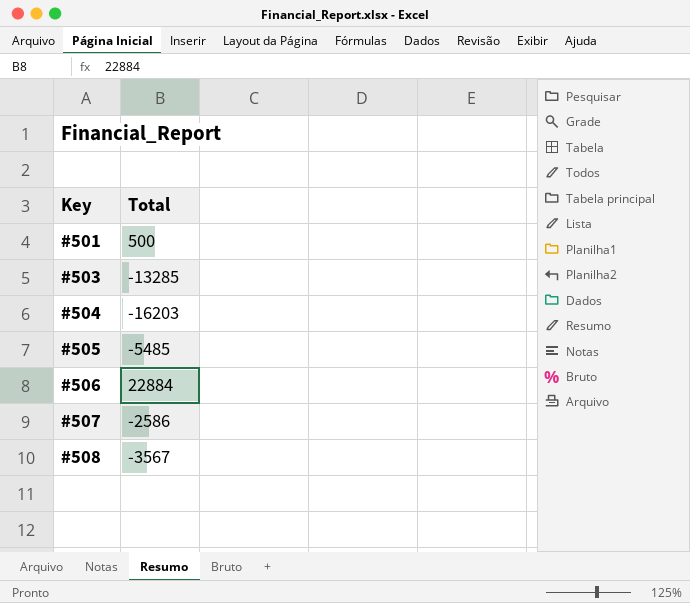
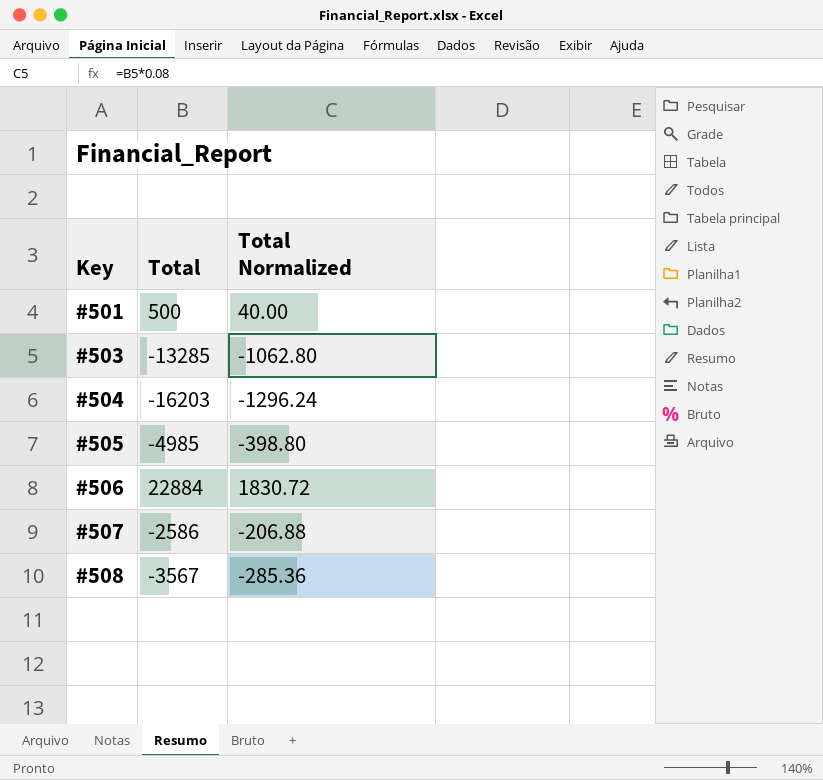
column Total Normalized | formula: none -> [Total] * 0.08
#505 | Total: -5485 -> -4985

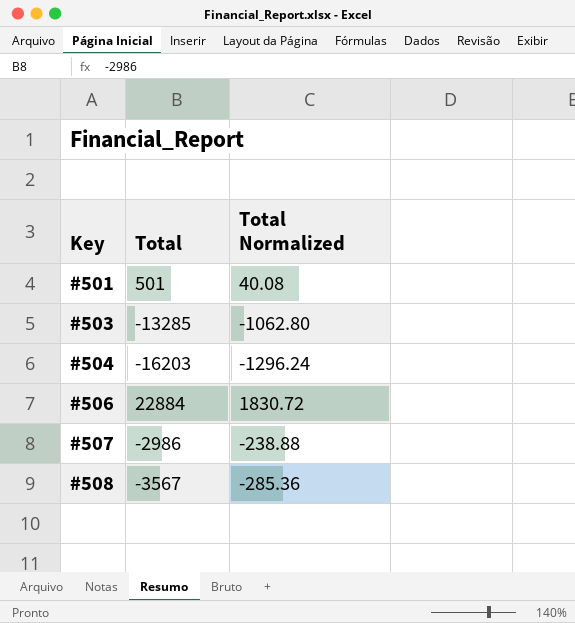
row #505: -4985 | -398.80 -> none
#501 | Total: 500 -> 501
#501 | Total Normalized: 40.00 -> 40.08
#507 | Total: -2586 -> -2986
#507 | Total Normalized: -206.88 -> -238.88

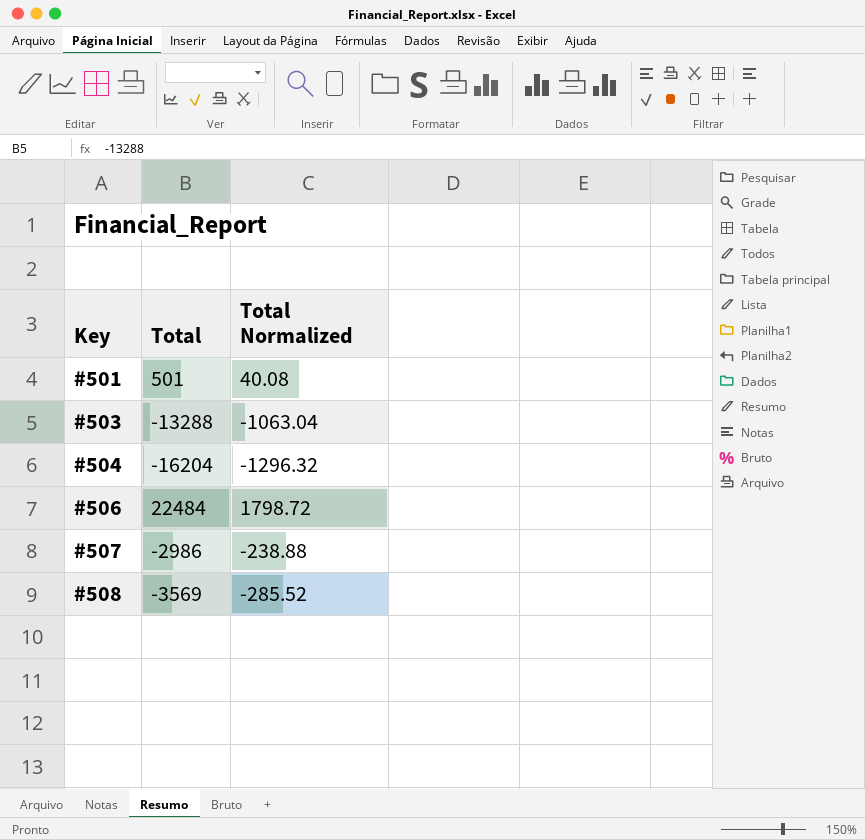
#503 | Total: -13285 -> -13288
#503 | Total Normalized: -1062.80 -> -1063.04
#504 | Total: -16203 -> -16204
#504 | Total Normalized: -1296.24 -> -1296.32
#506 | Total: 22884 -> 22484
#506 | Total Normalized: 1830.72 -> 1798.72
#508 | Total: -3567 -> -3569
#508 | Total Normalized: -285.36 -> -285.52

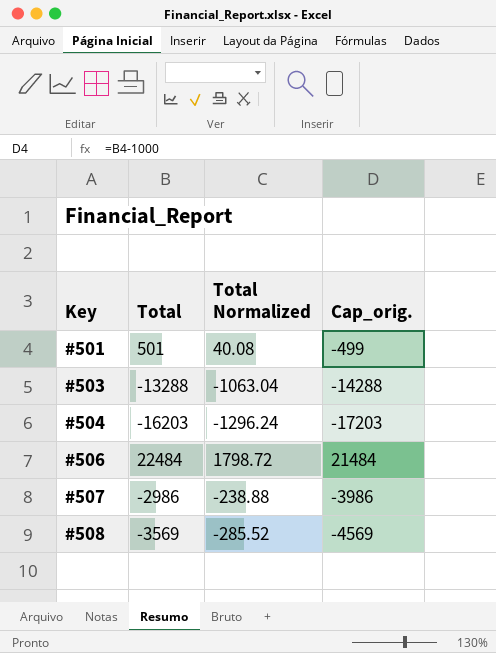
column Cap_orig. | formula: none -> [Total] - 1000
#504 | Total: -16204 -> -16203
#504 | Total Normalized: -1296.32 -> -1296.24

